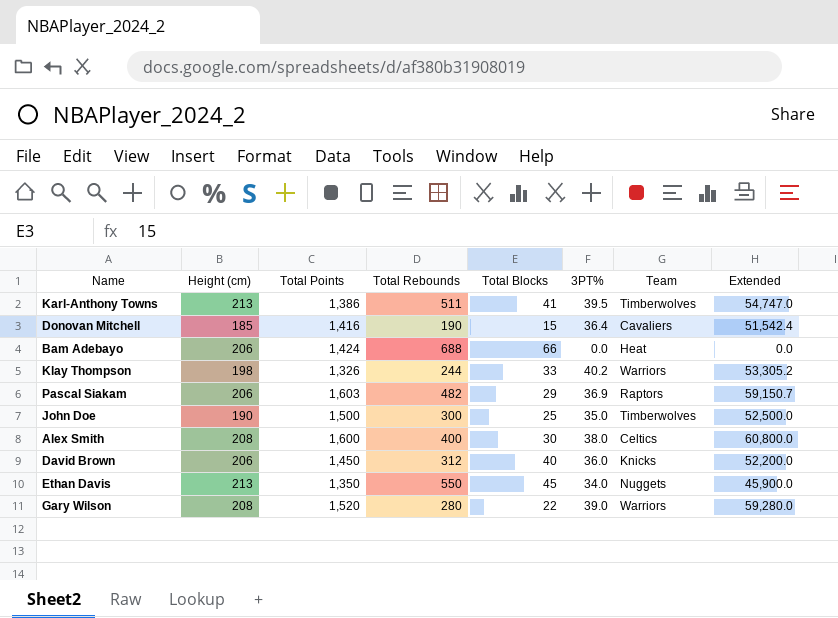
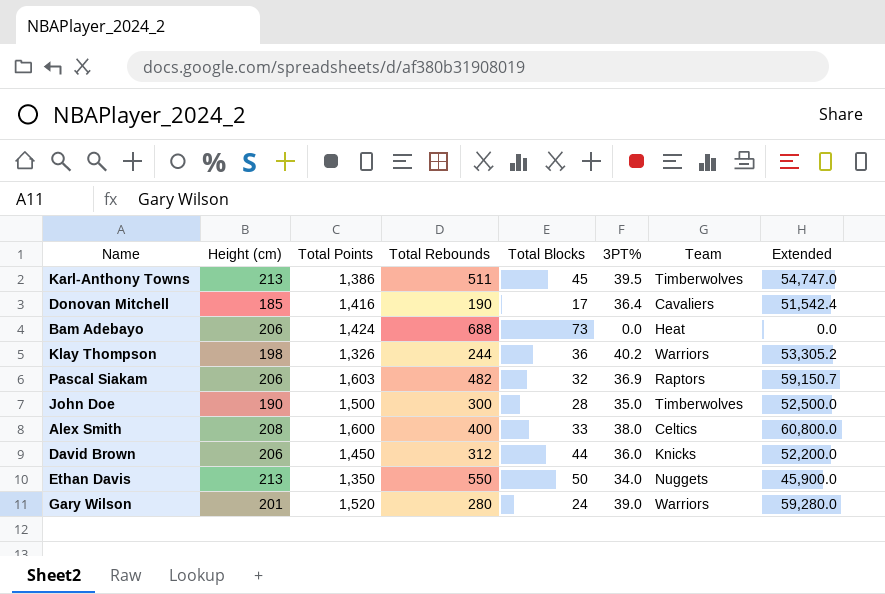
Karl-Anthony Towns | Total Blocks: 41 -> 45
Donovan Mitchell | Total Blocks: 15 -> 17
Bam Adebayo | Total Blocks: 66 -> 73
Klay Thompson | Total Blocks: 33 -> 36
Pascal Siakam | Total Blocks: 29 -> 32
John Doe | Total Blocks: 25 -> 28
Alex Smith | Total Blocks: 30 -> 33
David Brown | Total Blocks: 40 -> 44
Ethan Davis | Total Blocks: 45 -> 50
Gary Wilson | Height (cm): 208 -> 201
Gary Wilson | Total Blocks: 22 -> 24

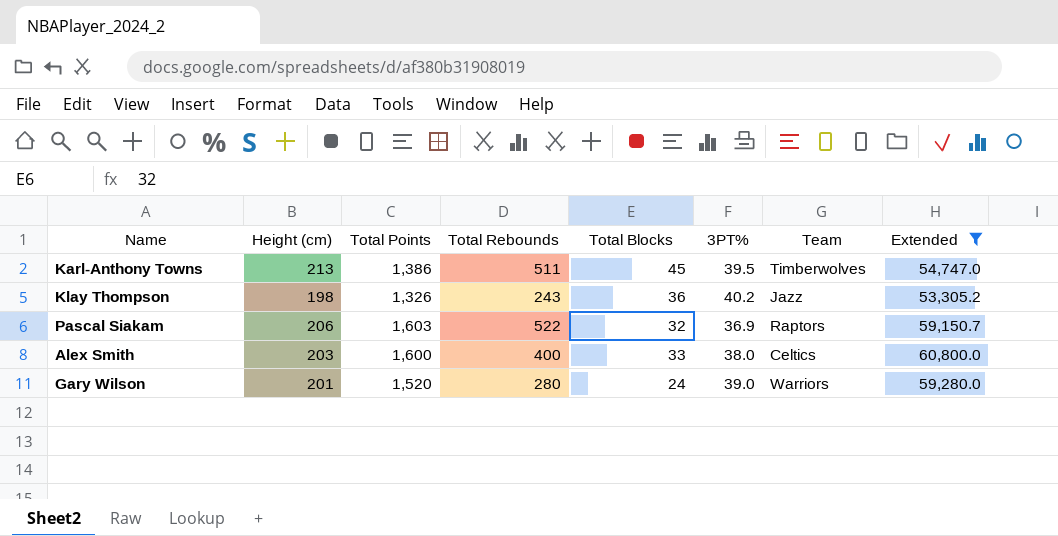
filter: none -> Extended >= 53,305.2
Klay Thompson | Total Rebounds: 244 -> 243
Klay Thompson | Team: Warriors -> Jazz
Pascal Siakam | Total Rebounds: 482 -> 522
Alex Smith | Height (cm): 208 -> 203

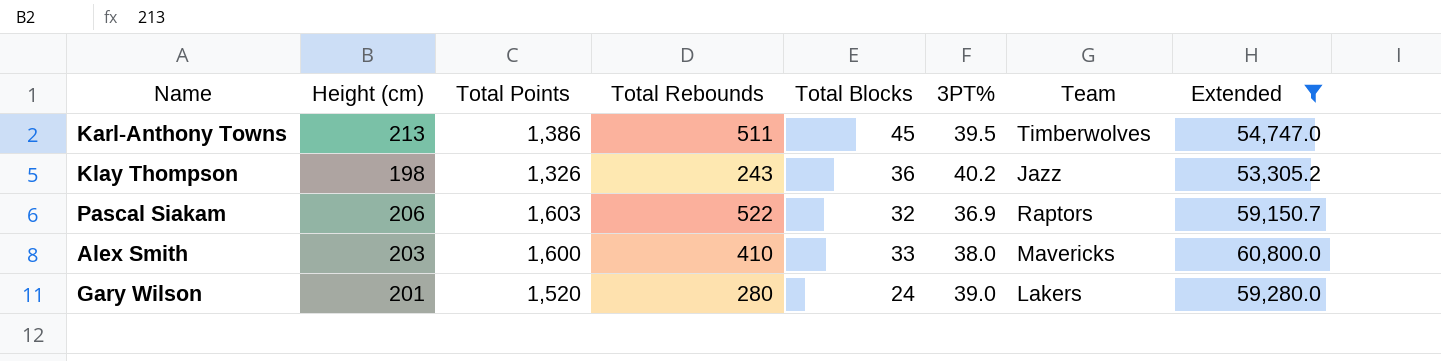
Alex Smith | Total Rebounds: 400 -> 410
Alex Smith | Team: Celtics -> Mavericks
Gary Wilson | Team: Warriors -> Lakers

